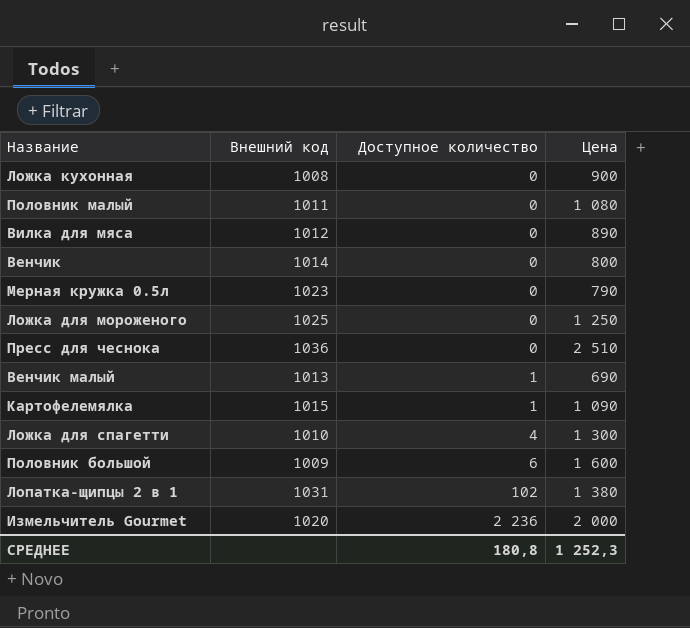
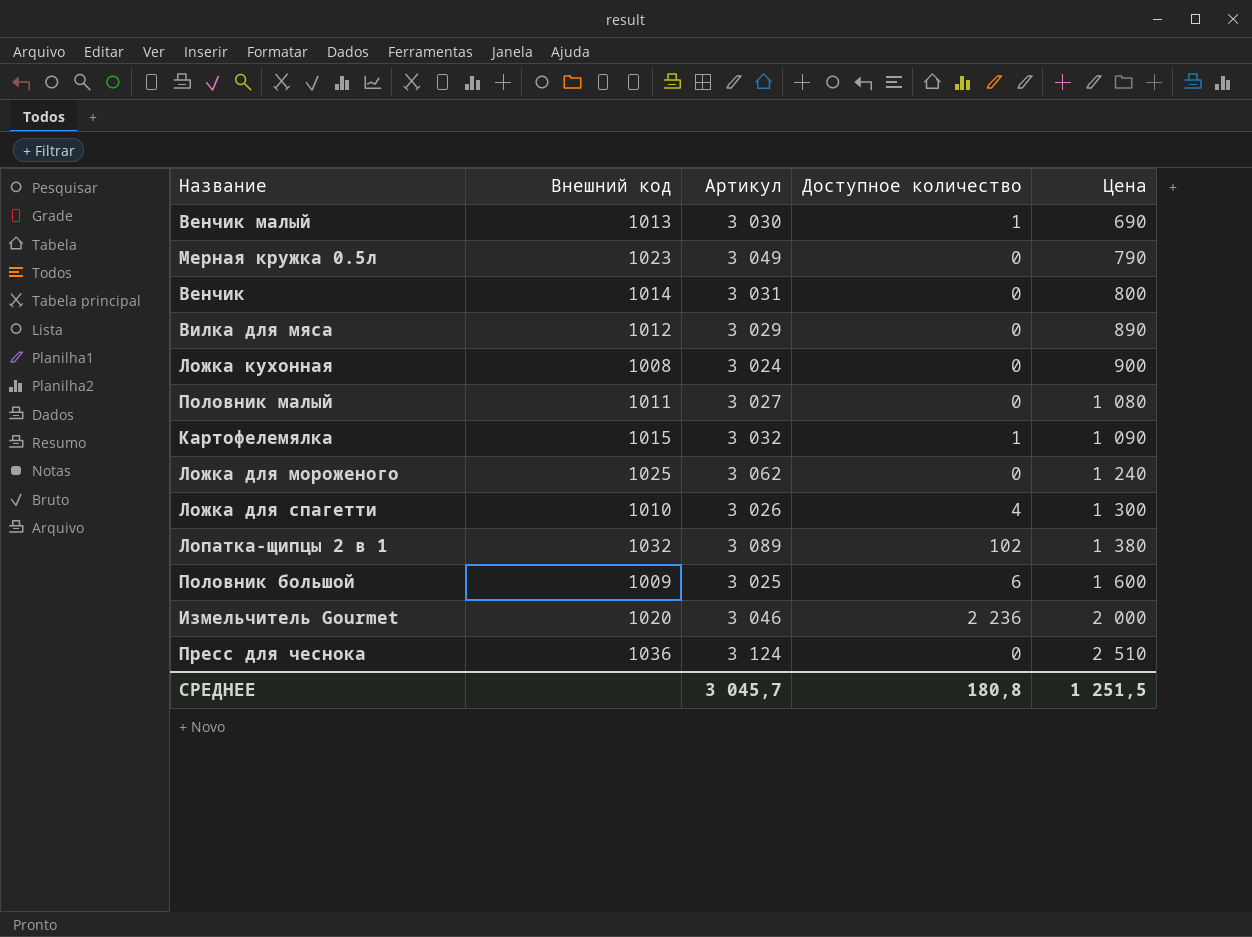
row order: Доступное количество ascending -> Цена ascending
column Артикул | position: none -> 3
Ложка для мороженого | Цена: 1 250 -> 1 240
Лопатка-щипцы 2 в 1 | Внешний код: 1031 -> 1032
СРЕДНЕЕ | Цена: 1 252,3 -> 1 251,5

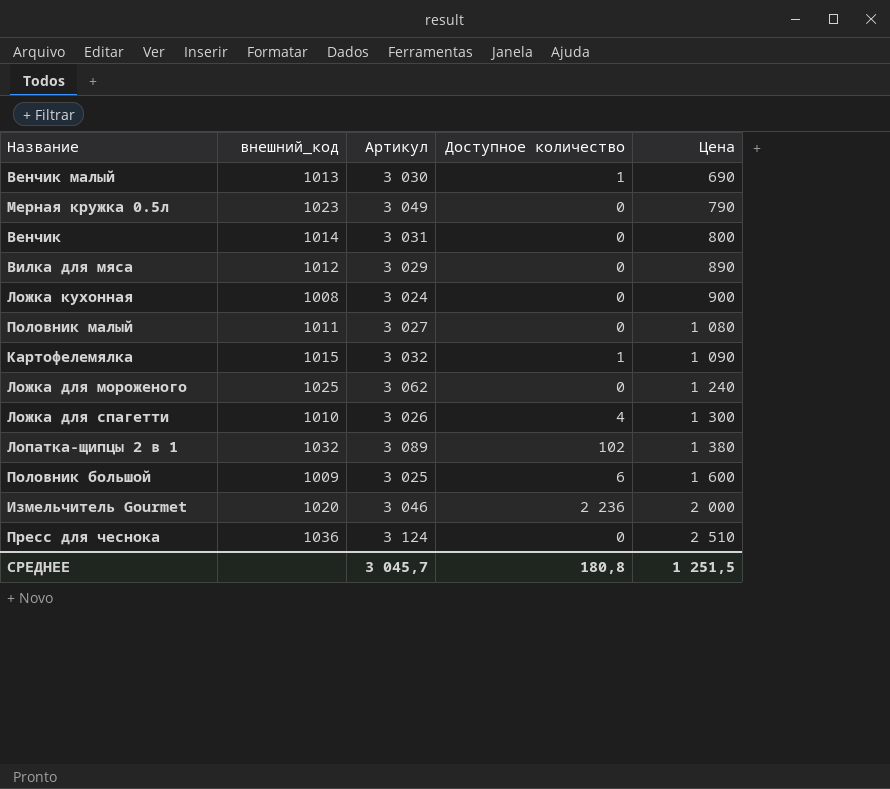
column name: Внешний код -> внешний_код

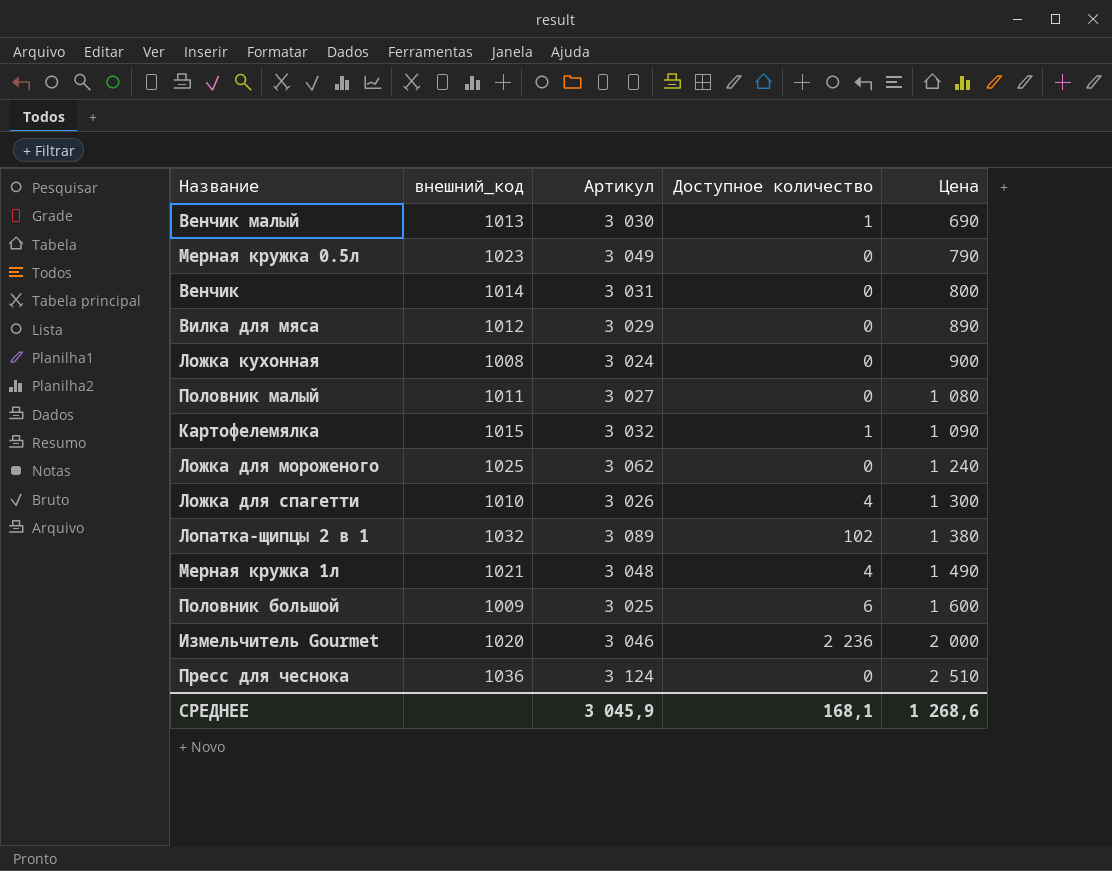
row Мерная кружка 1л: none -> 1021 | 3 048 | 4 | 1 490
СРЕДНЕЕ | Артикул: 3 045,7 -> 3 045,9
СРЕДНЕЕ | Доступное количество: 180,8 -> 168,1
СРЕДНЕЕ | Цена: 1 251,5 -> 1 268,6

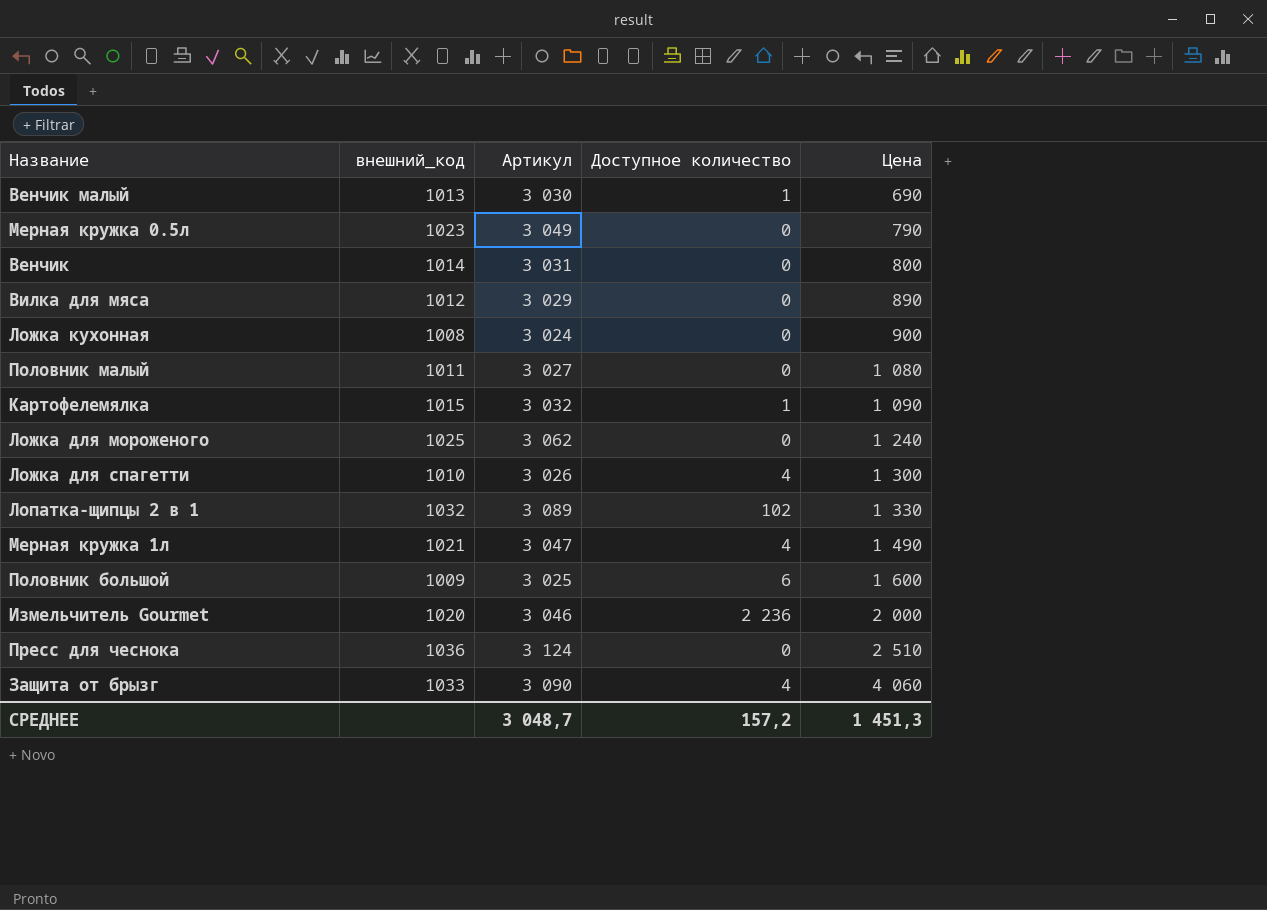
Лопатка-щипцы 2 в 1 | Цена: 1 380 -> 1 330
Мерная кружка 1л | Артикул: 3 048 -> 3 047
row Защита от брызг: none -> 1033 | 3 090 | 4 | 4 060
СРЕДНЕЕ | Артикул: 3 045,9 -> 3 048,7
СРЕДНЕЕ | Доступное количество: 168,1 -> 157,2
СРЕДНЕЕ | Цена: 1 268,6 -> 1 451,3

